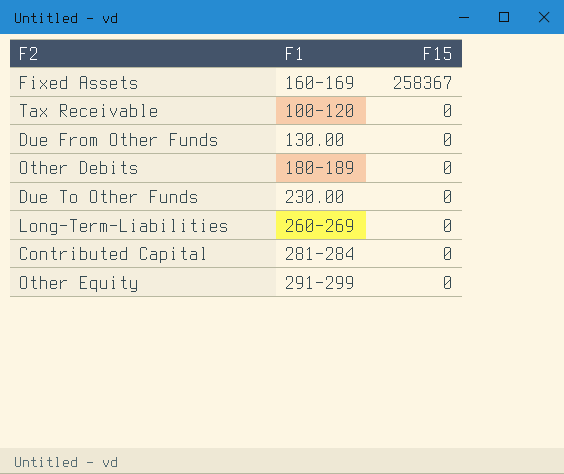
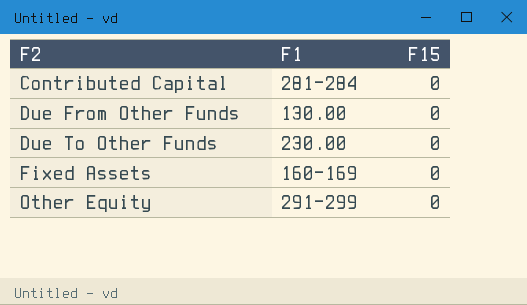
row order: F15 descending -> F2 ascending
row Tax Receivable: 100-120 | 0 -> none
row Other Debits: 180-189 | 0 -> none
row Long-Term-Liabilities: 260-269 | 0 -> none
Fixed Assets | F15: 258367 -> 0

